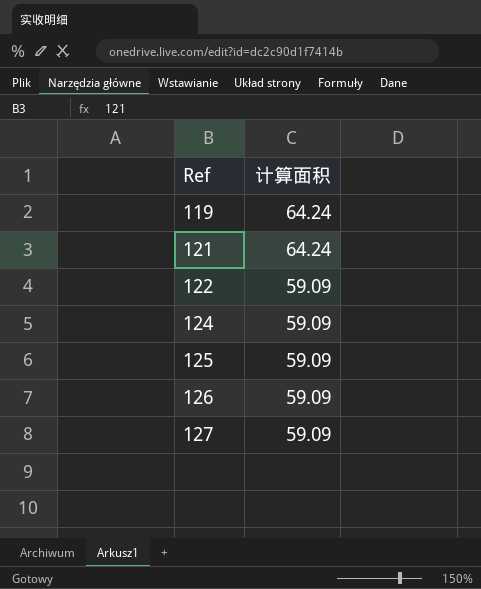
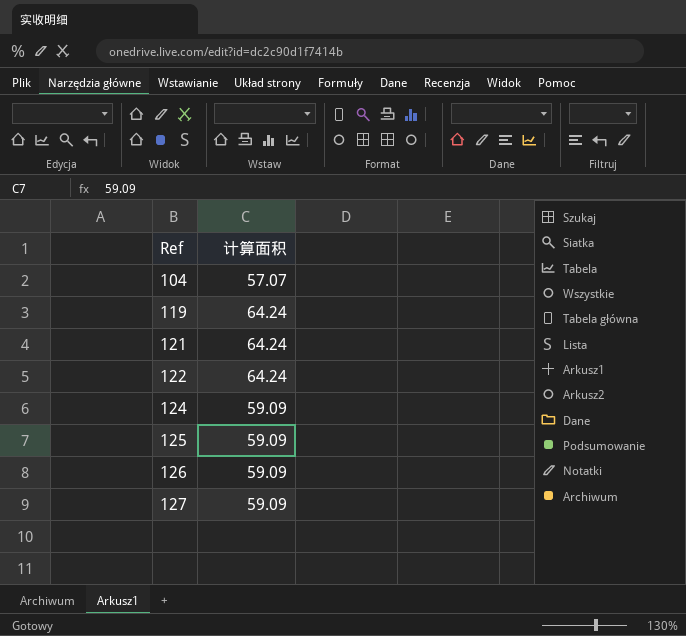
row 104: none -> 57.07
122 | 计算面积: 59.09 -> 64.24

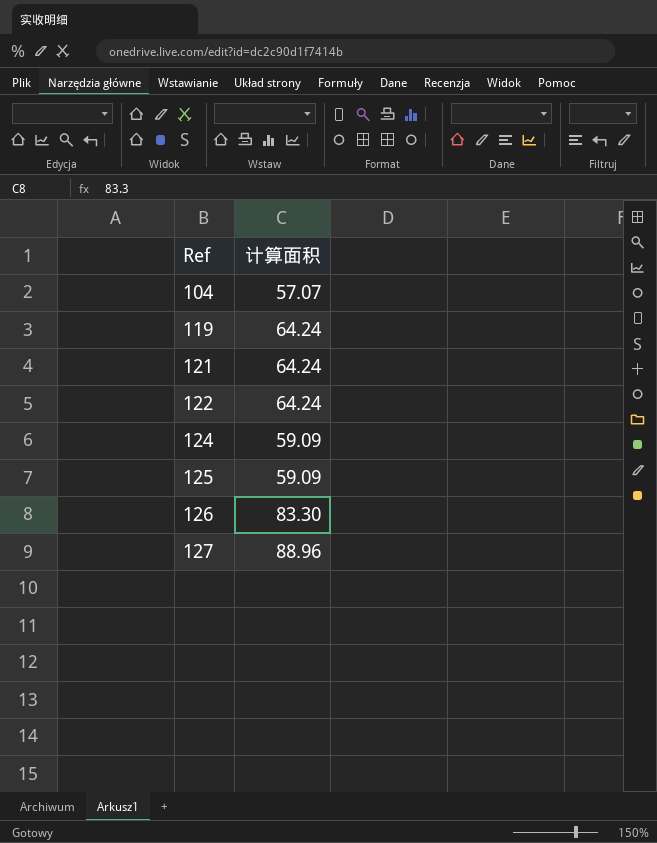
126 | 计算面积: 59.09 -> 83.30
127 | 计算面积: 59.09 -> 88.96

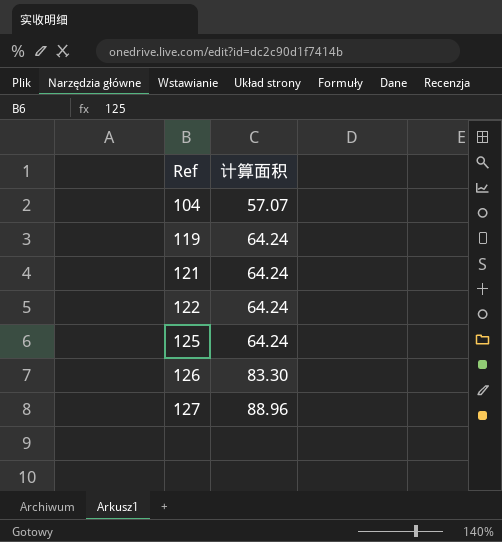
row 124: 59.09 -> none
125 | 计算面积: 59.09 -> 64.24

